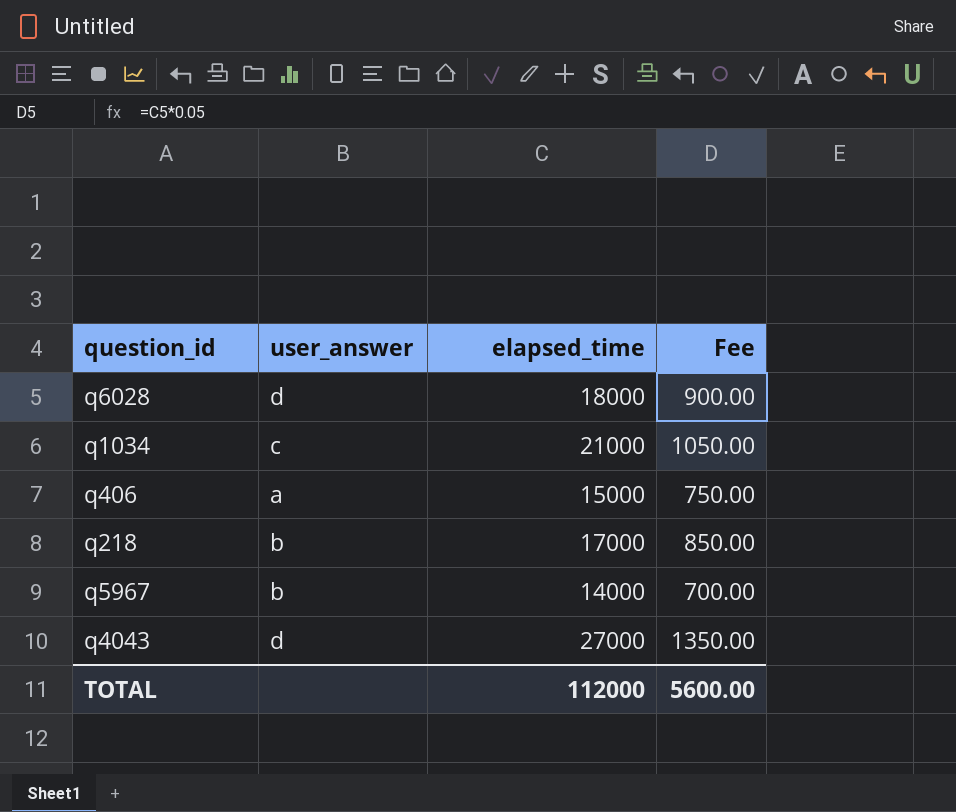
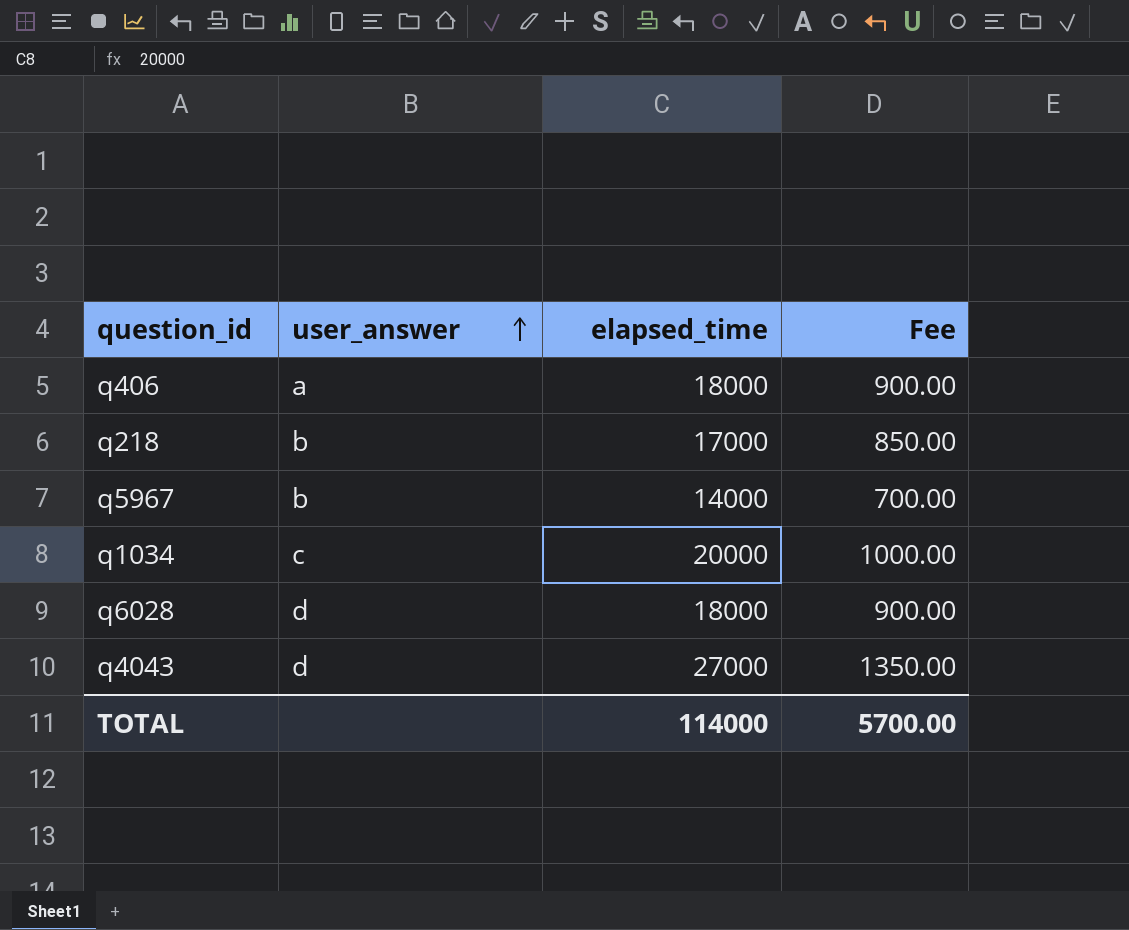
row order: none -> user_answer ascending
q406 | elapsed_time: 15000 -> 18000
q406 | Fee: 750.00 -> 900.00
q1034 | elapsed_time: 21000 -> 20000
q1034 | Fee: 1050.00 -> 1000.00
TOTAL | elapsed_time: 112000 -> 114000
TOTAL | Fee: 5600.00 -> 5700.00

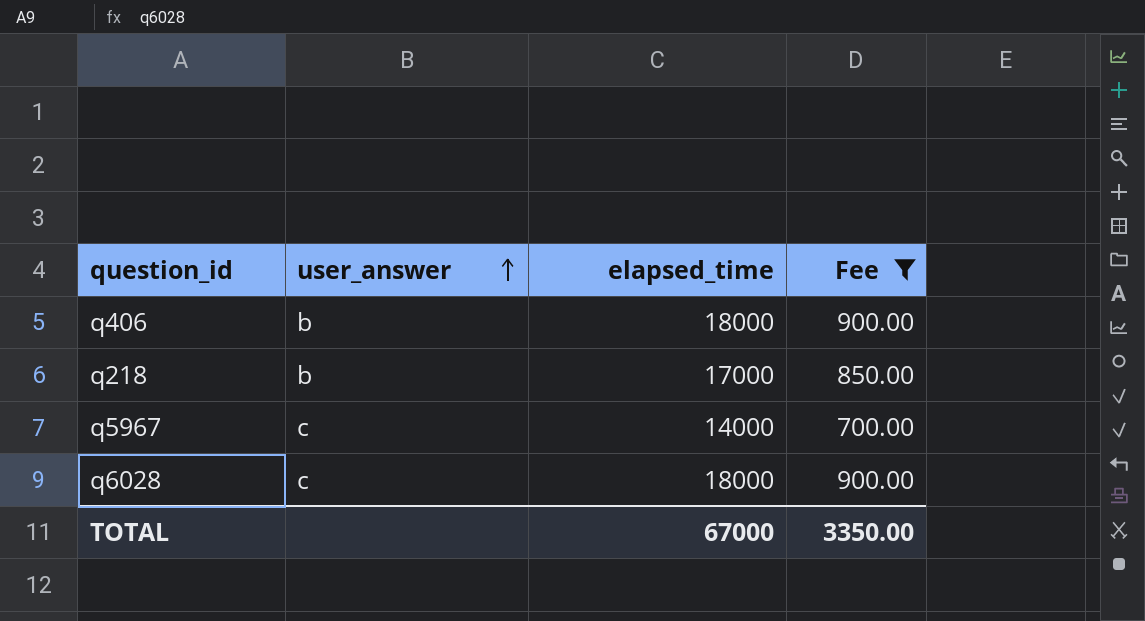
filter: none -> Fee <= 900.00
q406 | user_answer: a -> b
q5967 | user_answer: b -> c
q6028 | user_answer: d -> c
TOTAL | elapsed_time: 114000 -> 67000
TOTAL | Fee: 5700.00 -> 3350.00

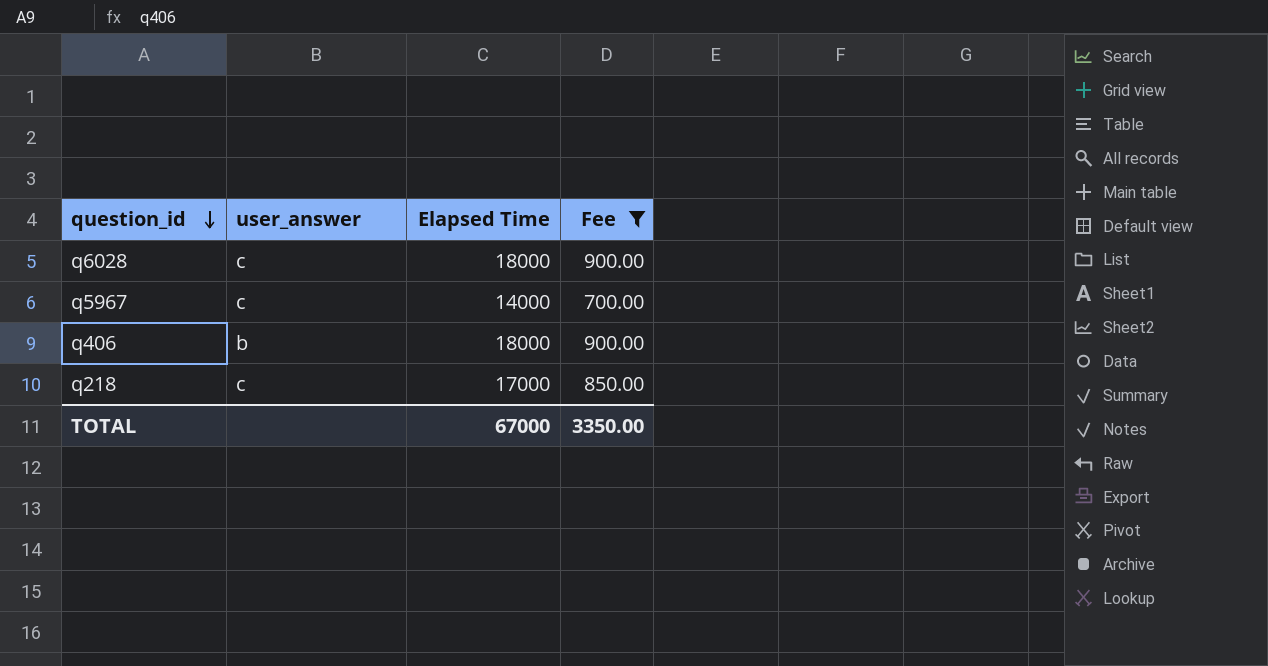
row order: user_answer ascending -> question_id descending
column name: elapsed_time -> Elapsed Time
q218 | user_answer: b -> c

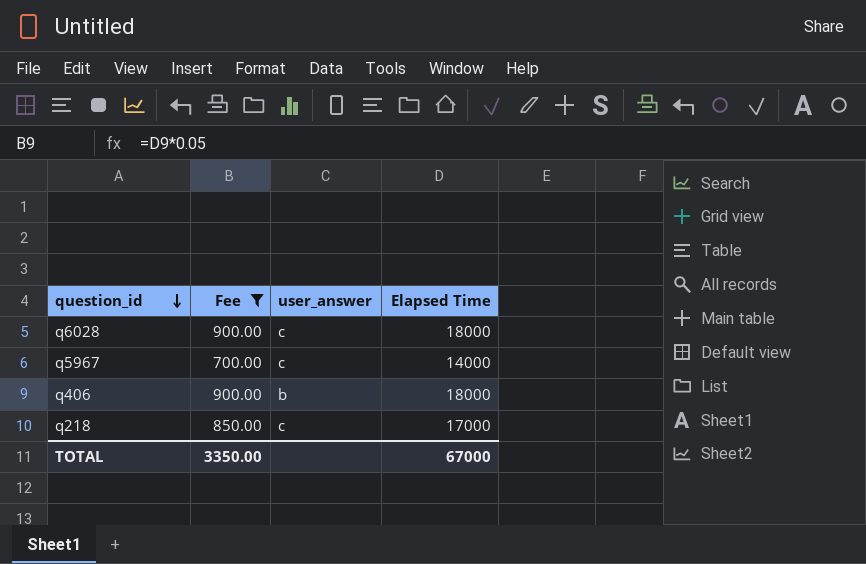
column Fee | position: 4 -> 2

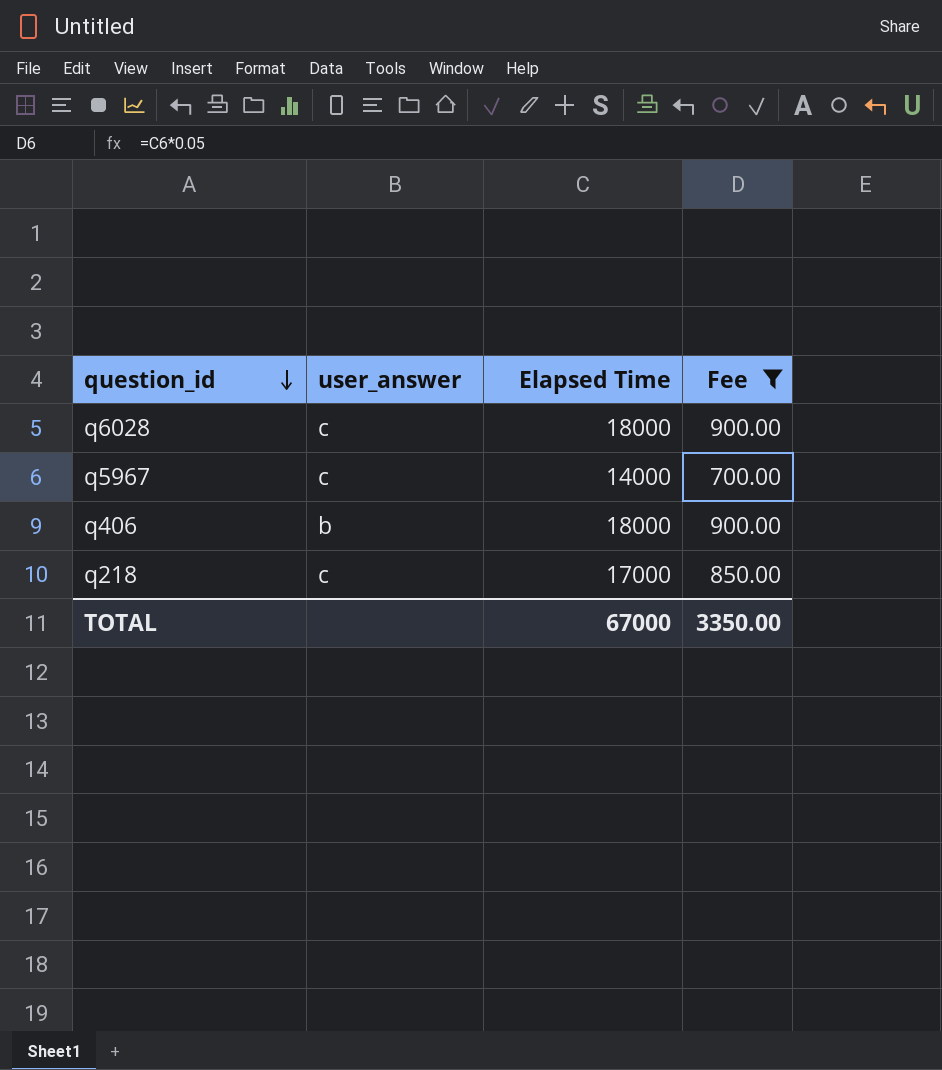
column Fee | position: 2 -> 4

